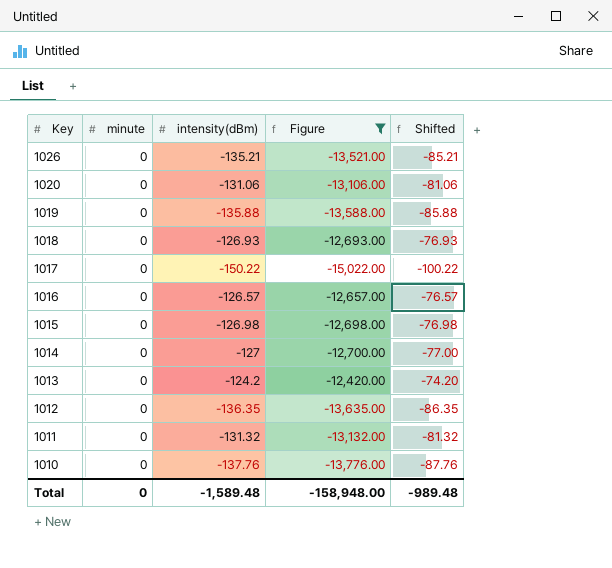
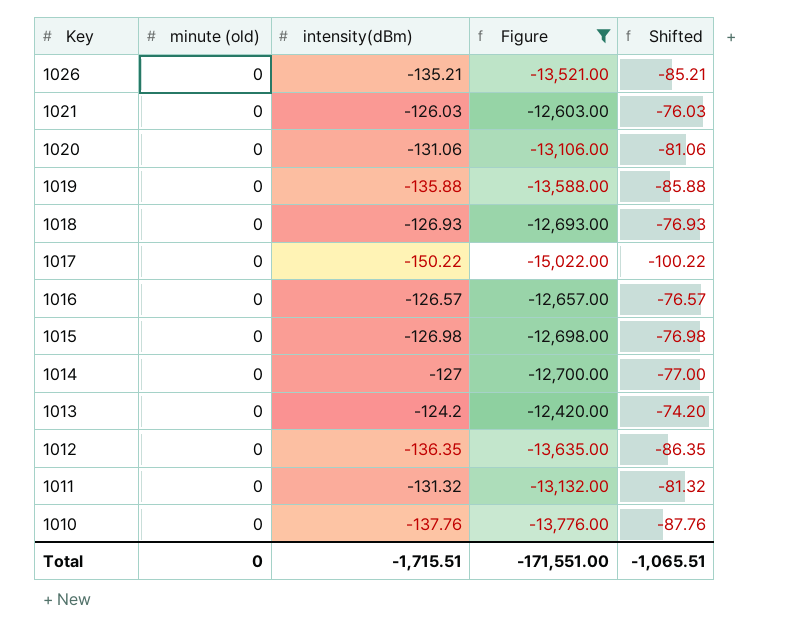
column name: minute -> minute (old)
row 1021: none -> 0 | -126.03 | -12,603.00 | -76.03
Total | intensity(dBm): -1,589.48 -> -1,715.51
Total | Figure: -158,948.00 -> -171,551.00
Total | Shifted: -989.48 -> -1,065.51

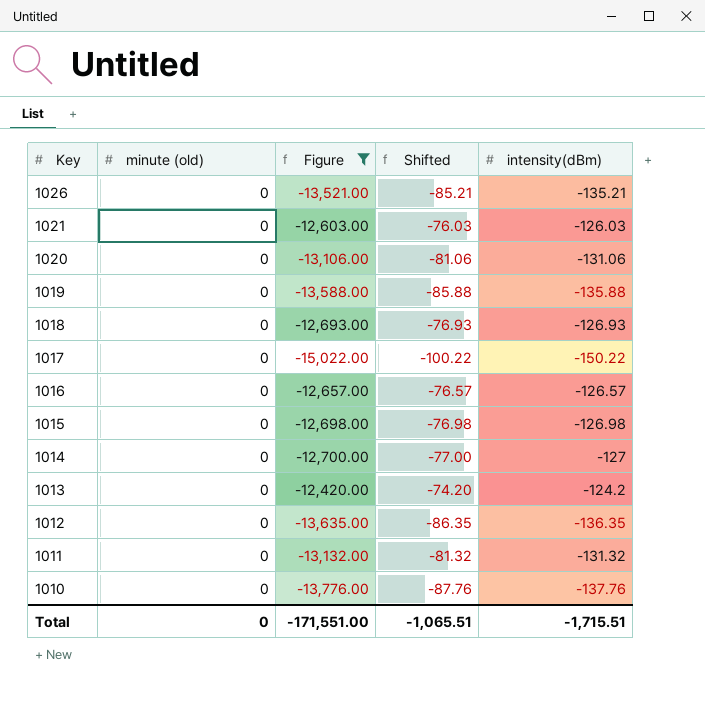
column intensity(dBm) | position: 3 -> 5

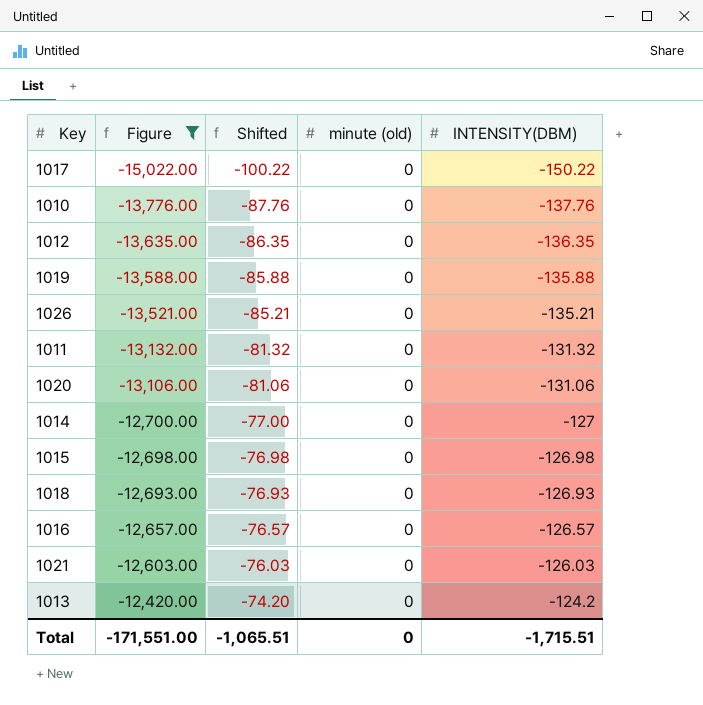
row order: Key descending -> Figure ascending
column minute (old) | position: 2 -> 4
column name: intensity(dBm) -> INTENSITY(DBM)

